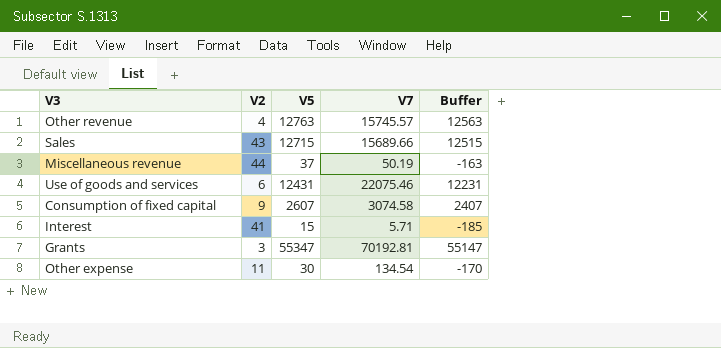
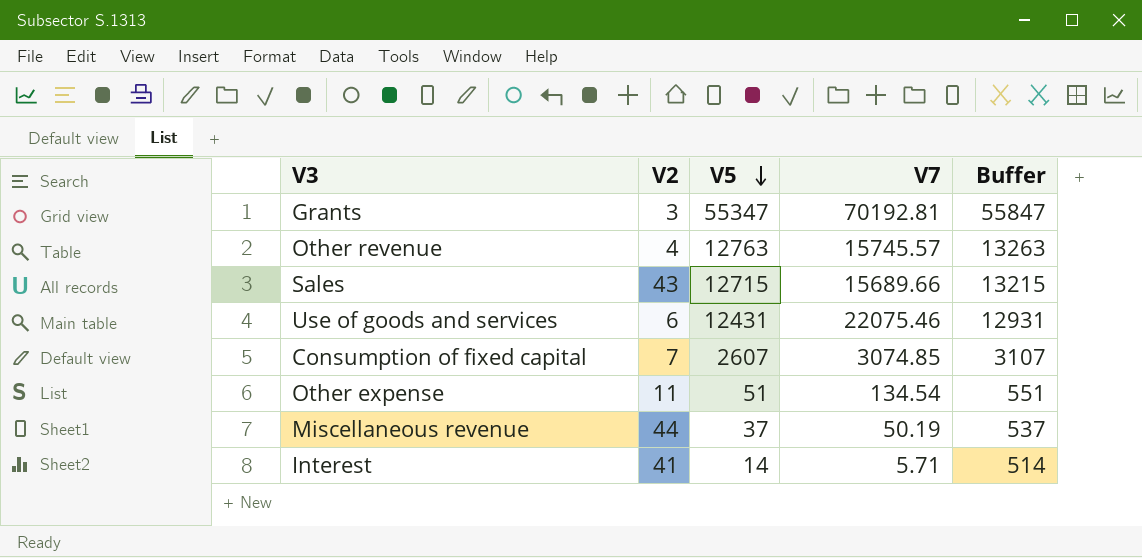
row order: none -> V5 descending
column Buffer | formula: [V5] - 200 -> [V5] + 500
Consumption of fixed capital | V2: 9 -> 7
Consumption of fixed capital | V7: 3074.58 -> 3074.85
Other expense | V5: 30 -> 51
Interest | V5: 15 -> 14

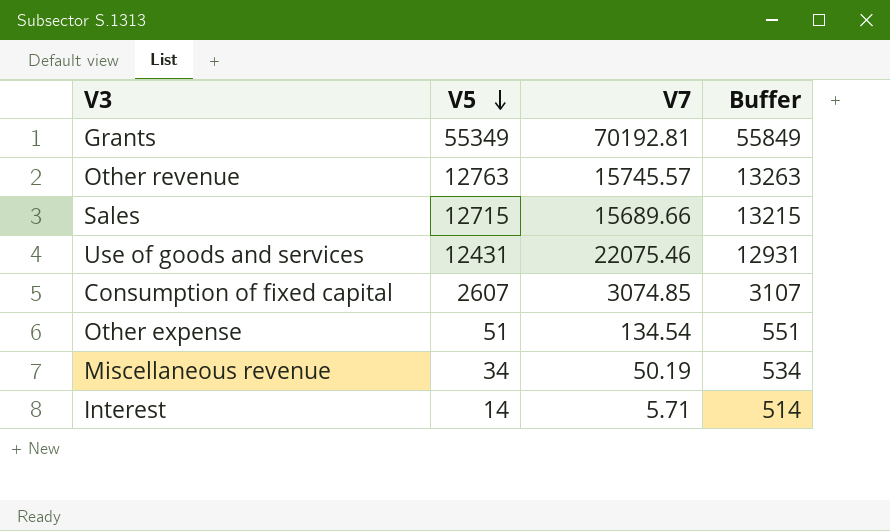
column V2 | position: 2 -> none
Grants | V5: 55347 -> 55349
Grants | Buffer: 55847 -> 55849
Miscellaneous revenue | V5: 37 -> 34
Miscellaneous revenue | Buffer: 537 -> 534

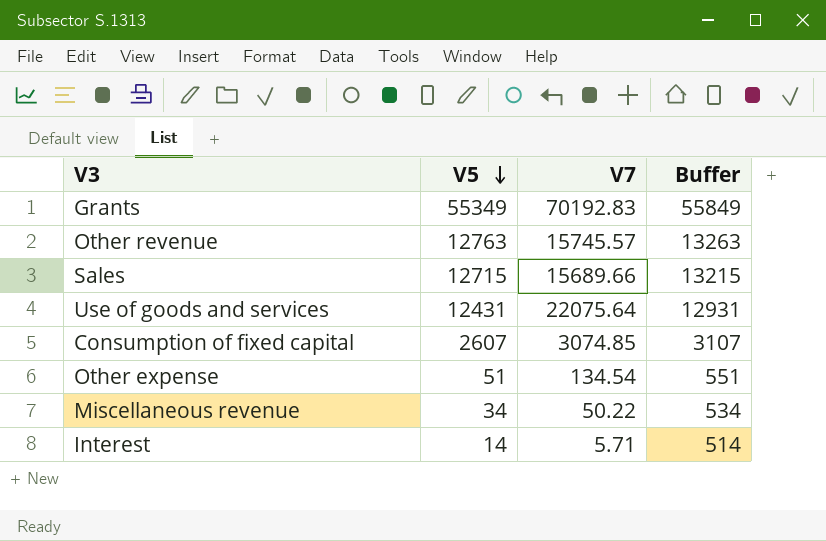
Grants | V7: 70192.81 -> 70192.83
Use of goods and services | V7: 22075.46 -> 22075.64
Miscellaneous revenue | V7: 50.19 -> 50.22

